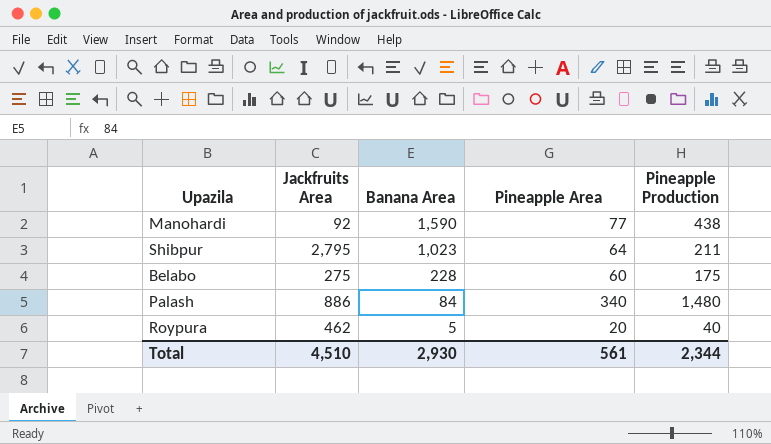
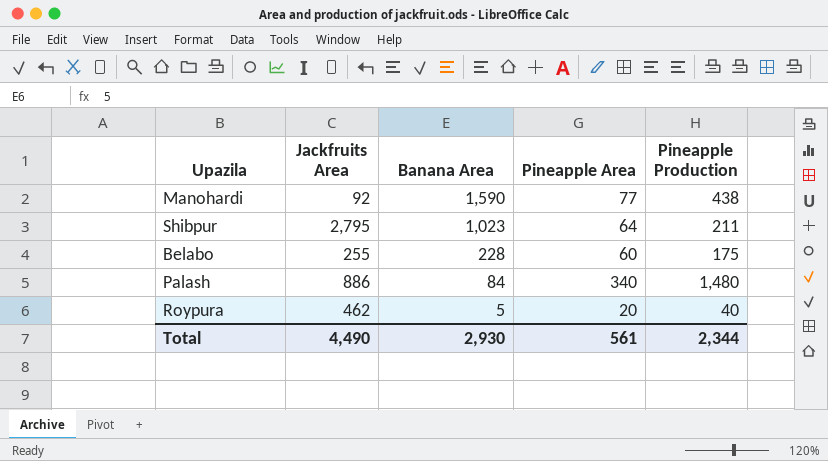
Belabo | Jackfruits Area: 275 -> 255
Total | Jackfruits Area: 4,510 -> 4,490

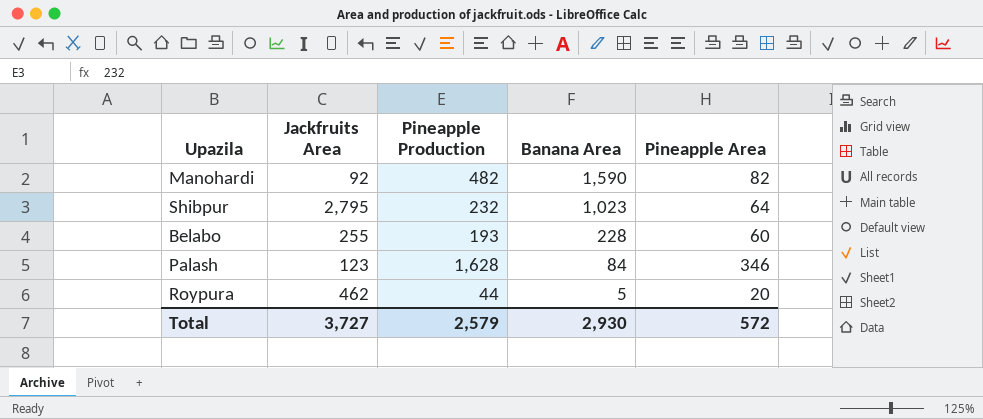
column Pineapple Production | position: 5 -> 3
Manohardi | Pineapple Production: 438 -> 482
Manohardi | Pineapple Area: 77 -> 82
Shibpur | Pineapple Production: 211 -> 232
Belabo | Pineapple Production: 175 -> 193
Palash | Jackfruits Area: 886 -> 123
Palash | Pineapple Production: 1,480 -> 1,628
Palash | Pineapple Area: 340 -> 346
Roypura | Pineapple Production: 40 -> 44
Total | Jackfruits Area: 4,490 -> 3,727
Total | Pineapple Production: 2,344 -> 2,579
Total | Pineapple Area: 561 -> 572

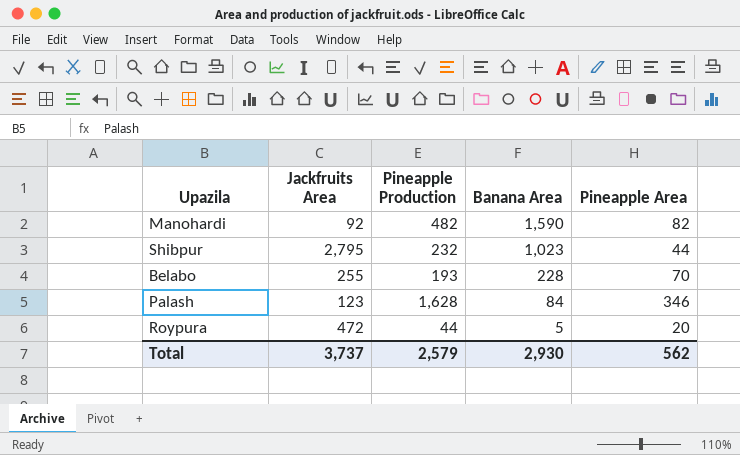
Shibpur | Pineapple Area: 64 -> 44
Belabo | Pineapple Area: 60 -> 70
Roypura | Jackfruits Area: 462 -> 472
Total | Jackfruits Area: 3,727 -> 3,737
Total | Pineapple Area: 572 -> 562

